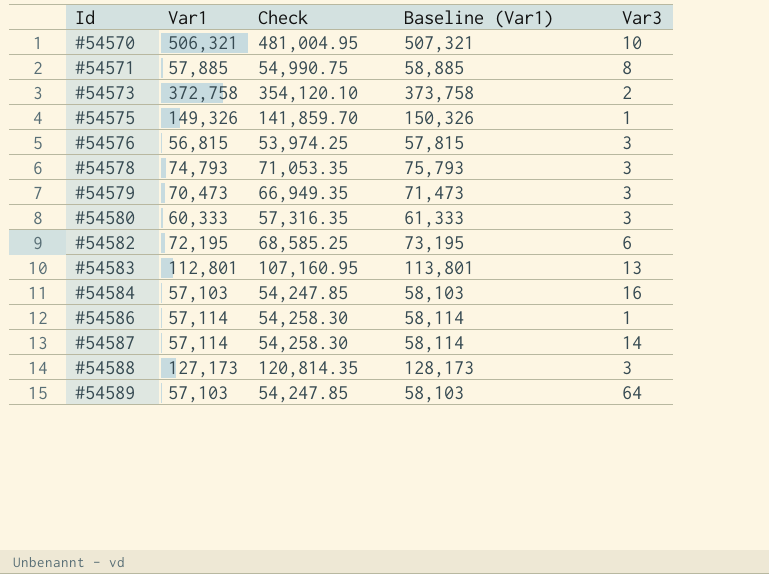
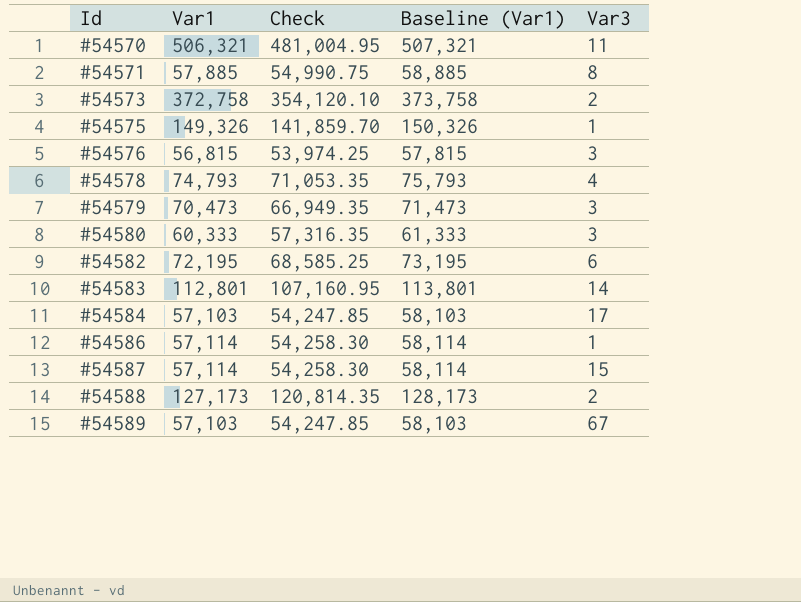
#54570 | Var3: 10 -> 11
#54578 | Var3: 3 -> 4
#54583 | Var3: 13 -> 14
#54584 | Var3: 16 -> 17
#54587 | Var3: 14 -> 15
#54588 | Var3: 3 -> 2
#54589 | Var3: 64 -> 67

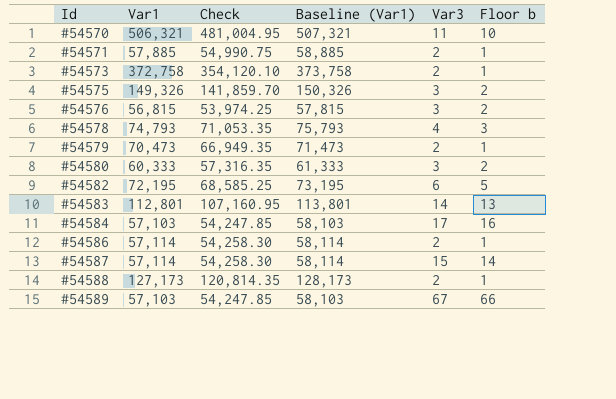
column Floor b | formula: none -> [Var3] - 1
#54571 | Var3: 8 -> 2
#54575 | Var3: 1 -> 3
#54579 | Var3: 3 -> 2
#54586 | Var3: 1 -> 2

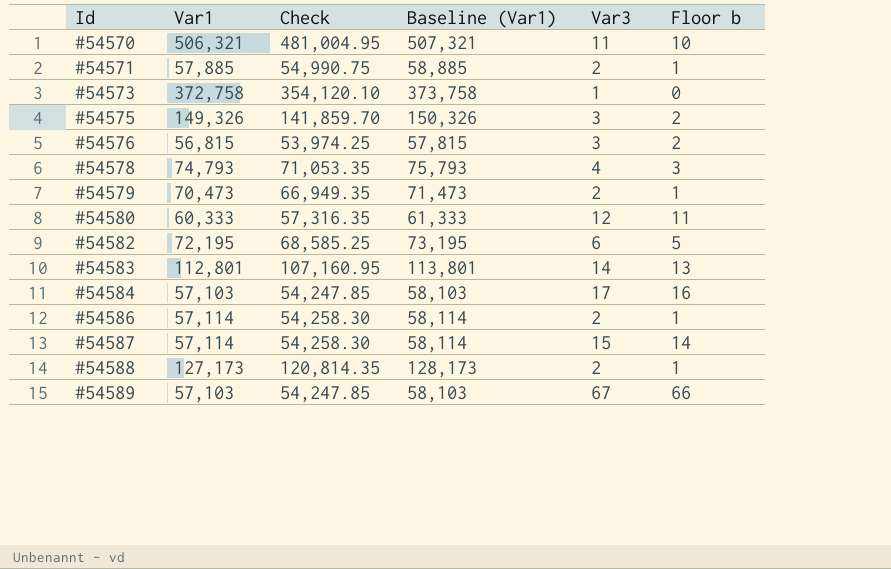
#54573 | Var3: 2 -> 1
#54573 | Floor b: 1 -> 0
#54580 | Var3: 3 -> 12
#54580 | Floor b: 2 -> 11

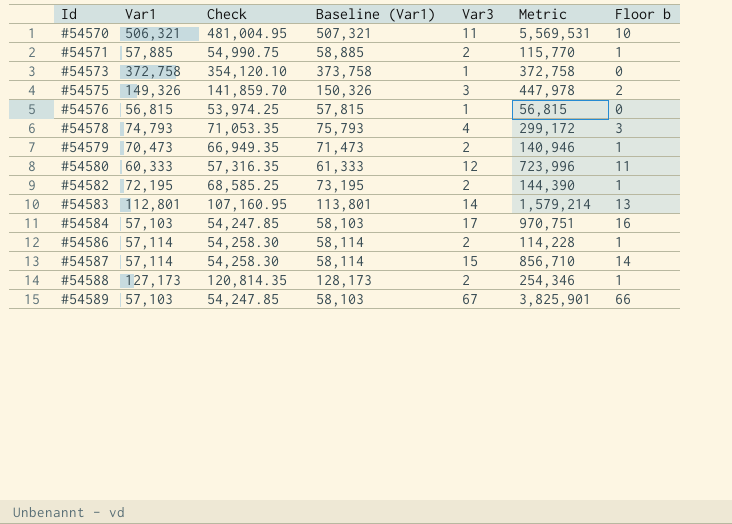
column Metric | formula: none -> [Var1] * [Var3]
#54576 | Var3: 3 -> 1
#54576 | Floor b: 2 -> 0
#54582 | Var3: 6 -> 2
#54582 | Floor b: 5 -> 1

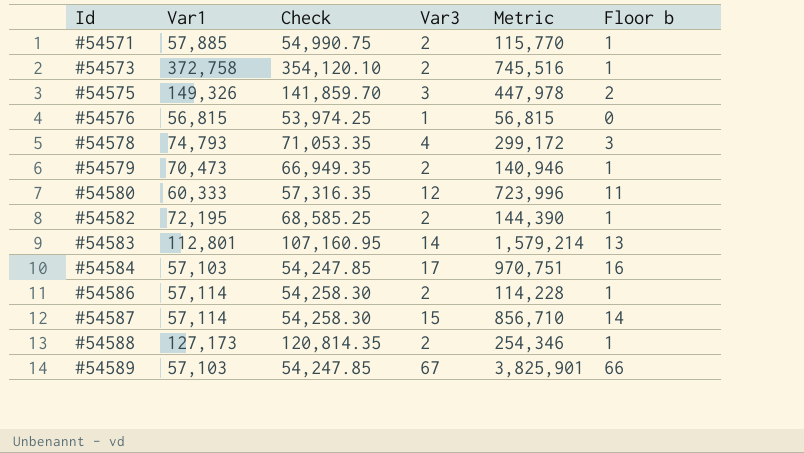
column Baseline (Var1) | formula: [Var1] + 1000 -> none
row #54570: 506,321 | 481,004.95 | 507,321 | 11 | 5,569,531 | 10 -> none
#54573 | Var3: 1 -> 2
#54573 | Metric: 372,758 -> 745,516
#54573 | Floor b: 0 -> 1

